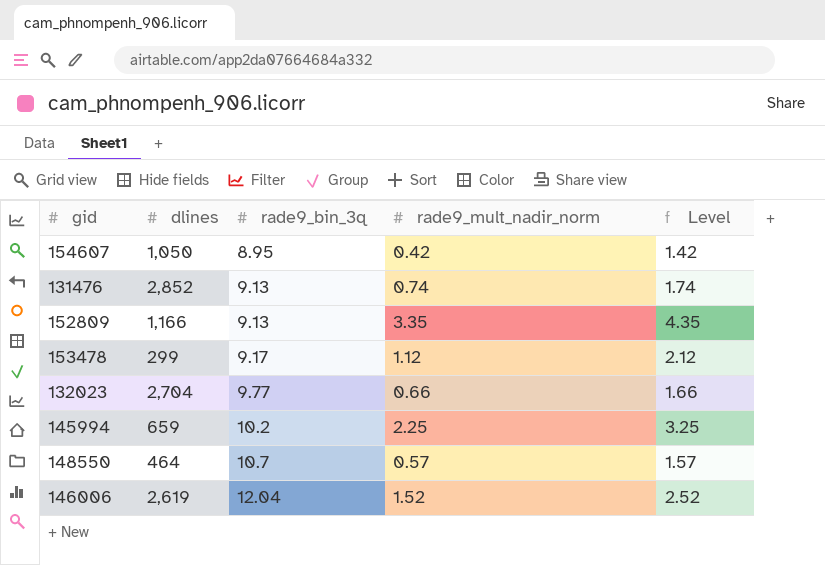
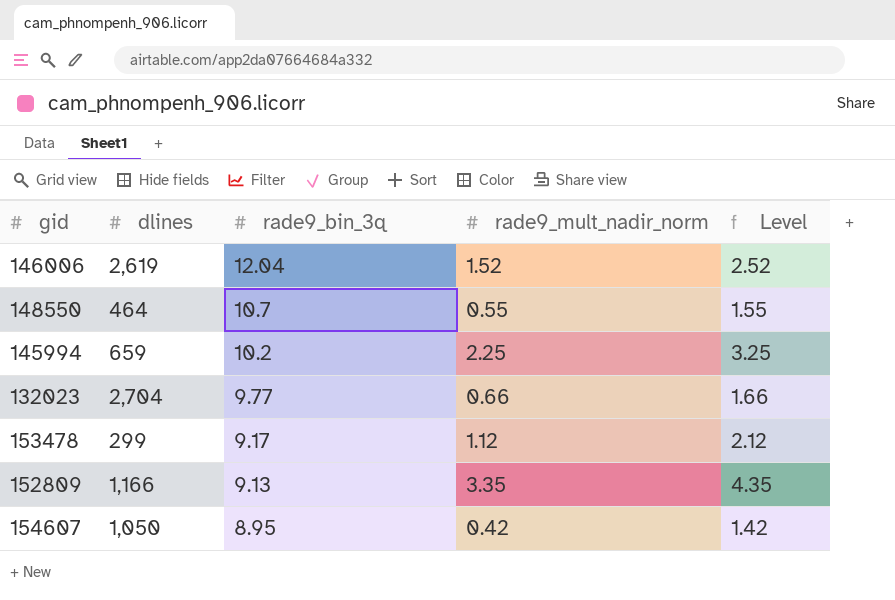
row order: rade9_bin_3q ascending -> rade9_bin_3q descending
row 131476: 2,852 | 9.13 | 0.74 | 1.74 -> none
148550 | rade9_mult_nadir_norm: 0.57 -> 0.55
148550 | Level: 1.57 -> 1.55

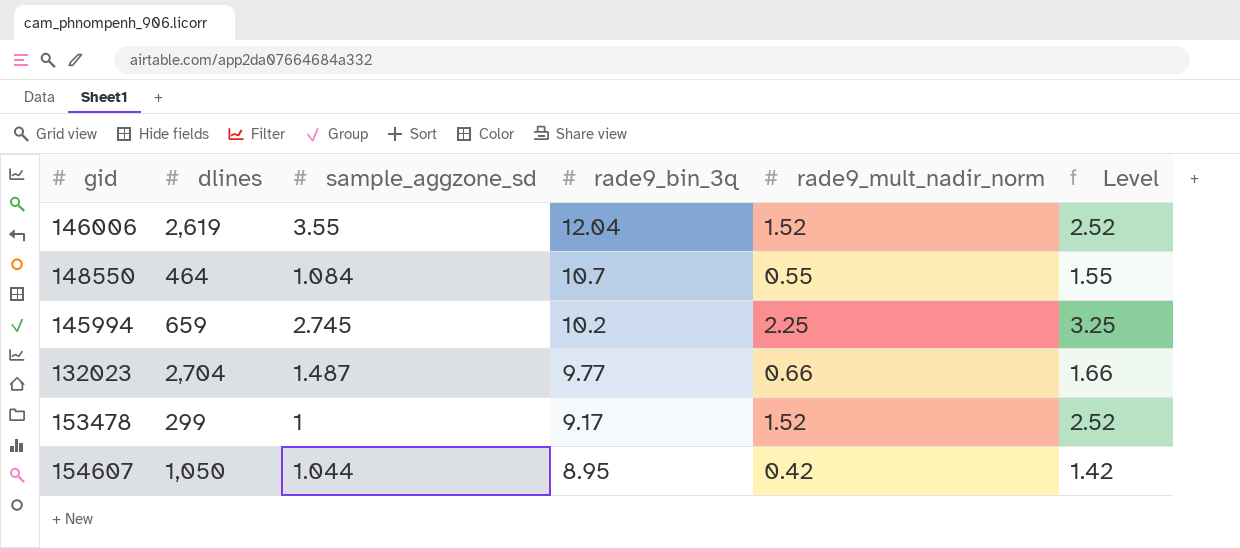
column sample_aggzone_sd | position: none -> 3
row 152809: 1,166 | 9.13 | 3.35 | 4.35 -> none
153478 | rade9_mult_nadir_norm: 1.12 -> 1.52
153478 | Level: 2.12 -> 2.52

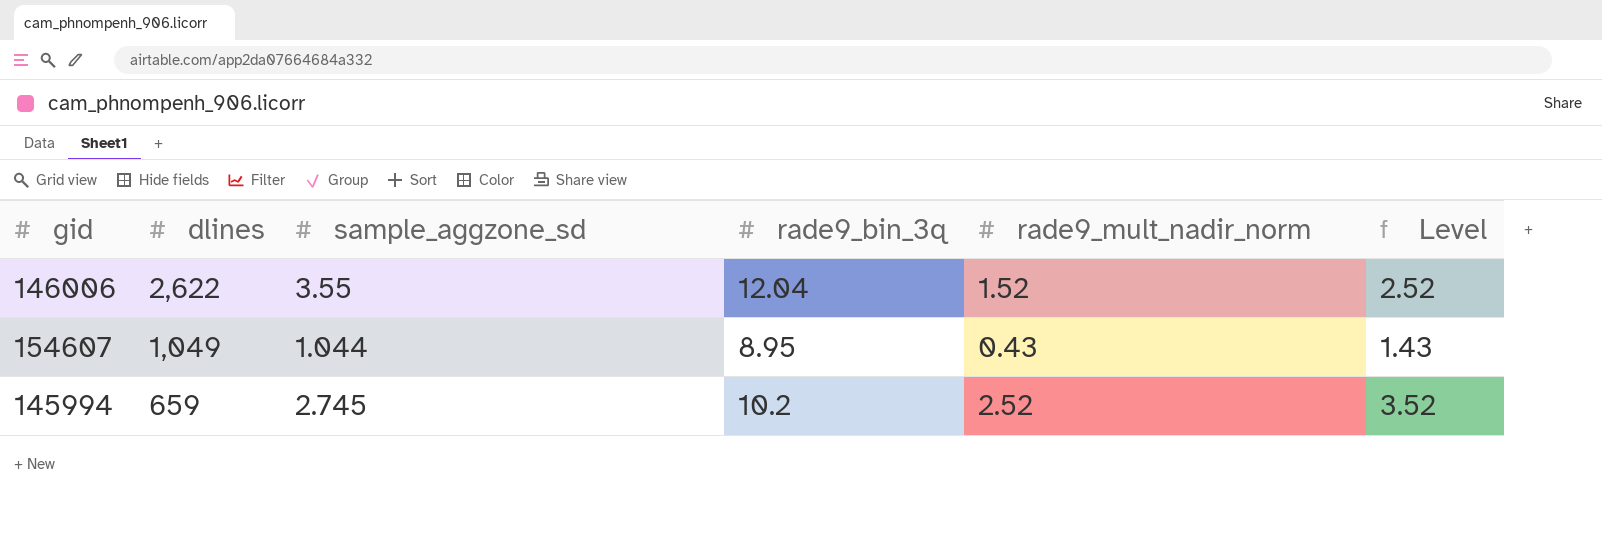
row order: rade9_bin_3q descending -> dlines descending
row 148550: 464 | 1.084 | 10.7 | 0.55 | 1.55 -> none
row 132023: 2,704 | 1.487 | 9.77 | 0.66 | 1.66 -> none
row 153478: 299 | 1 | 9.17 | 1.52 | 2.52 -> none
146006 | dlines: 2,619 -> 2,622
154607 | dlines: 1,050 -> 1,049
154607 | rade9_mult_nadir_norm: 0.42 -> 0.43
154607 | Level: 1.42 -> 1.43
145994 | rade9_mult_nadir_norm: 2.25 -> 2.52
145994 | Level: 3.25 -> 3.52

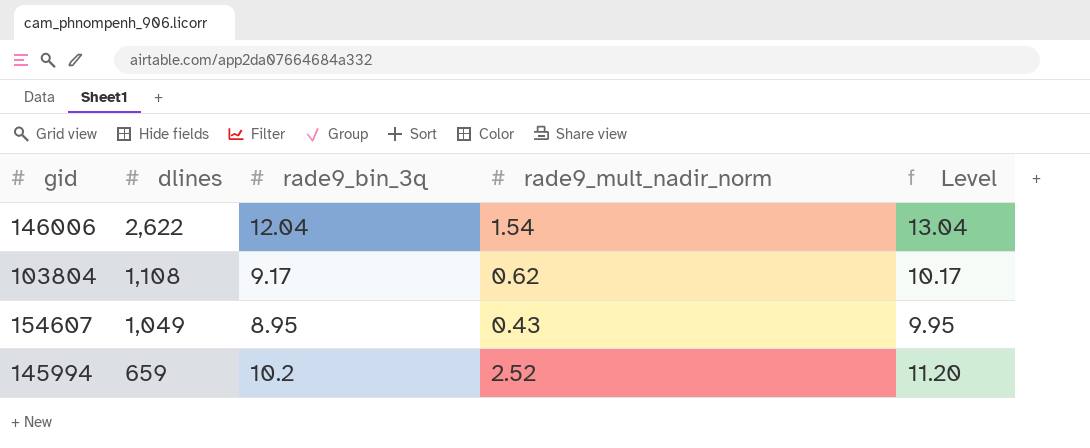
column sample_aggzone_sd | position: 3 -> none
column Level | formula: [rade9_mult_nadir_norm] + 1 -> [rade9_bin_3q] + 1
146006 | rade9_mult_nadir_norm: 1.52 -> 1.54
row 103804: none -> 1,108 | 9.17 | 0.62 | 10.17

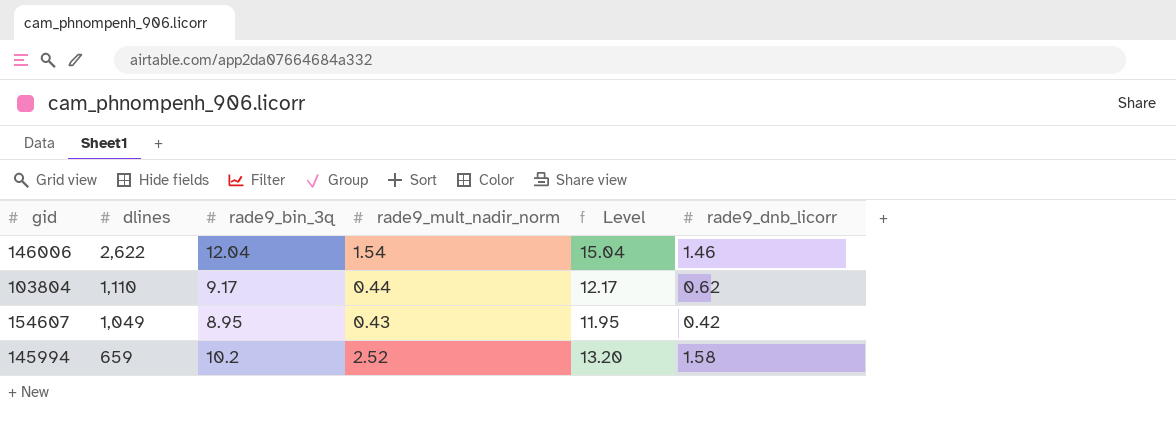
column Level | formula: [rade9_bin_3q] + 1 -> [rade9_bin_3q] + 3
column rade9_dnb_licorr | position: none -> 6
103804 | dlines: 1,108 -> 1,110
103804 | rade9_mult_nadir_norm: 0.62 -> 0.44

